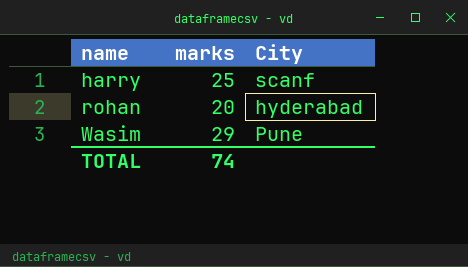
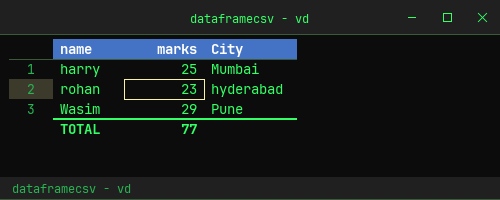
harry | City: scanf -> Mumbai
rohan | marks: 20 -> 23
TOTAL | marks: 74 -> 77

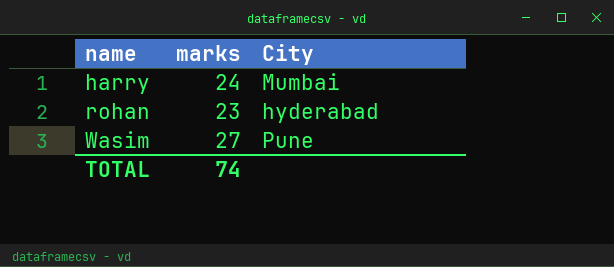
harry | marks: 25 -> 24
Wasim | marks: 29 -> 27
TOTAL | marks: 77 -> 74

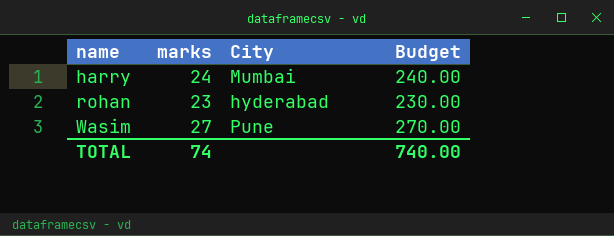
column Budget | formula: none -> [marks] * 10

